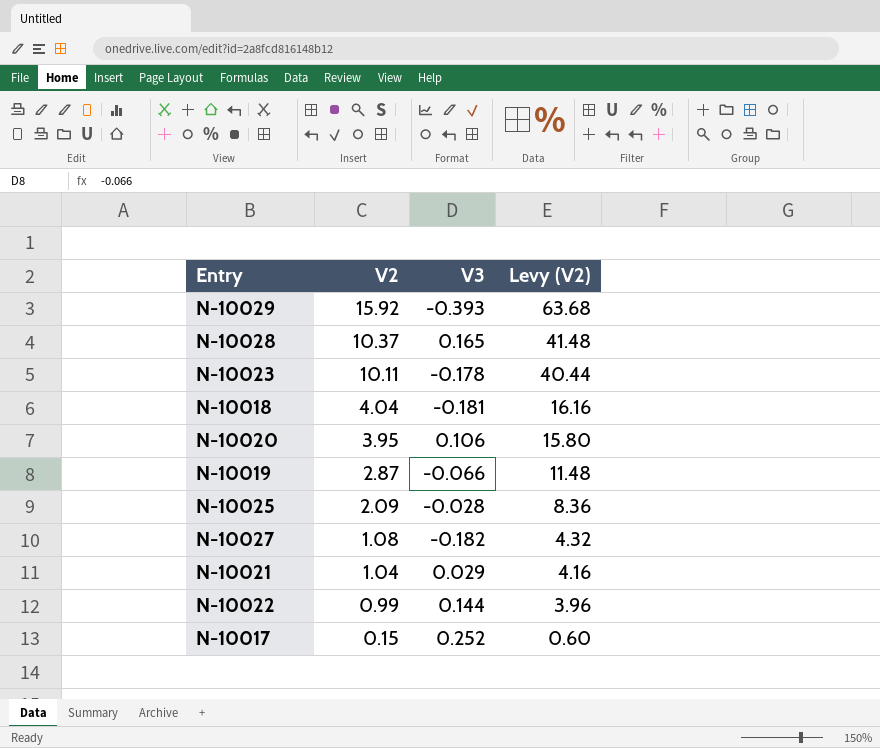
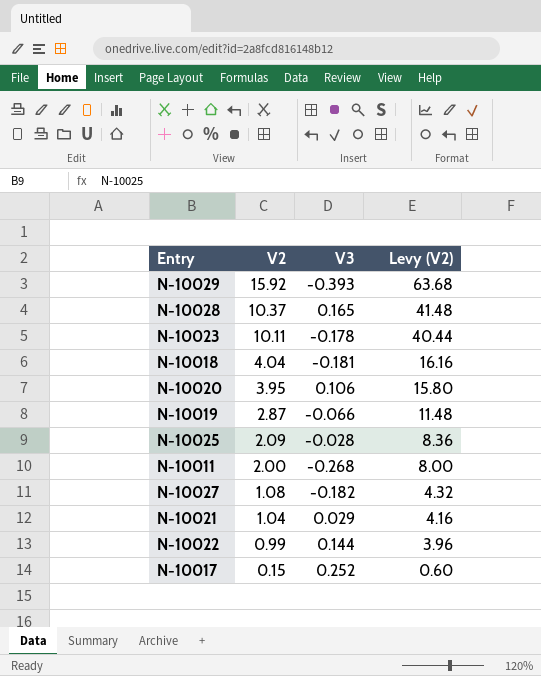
row N-10011: none -> 2.00 | -0.268 | 8.00

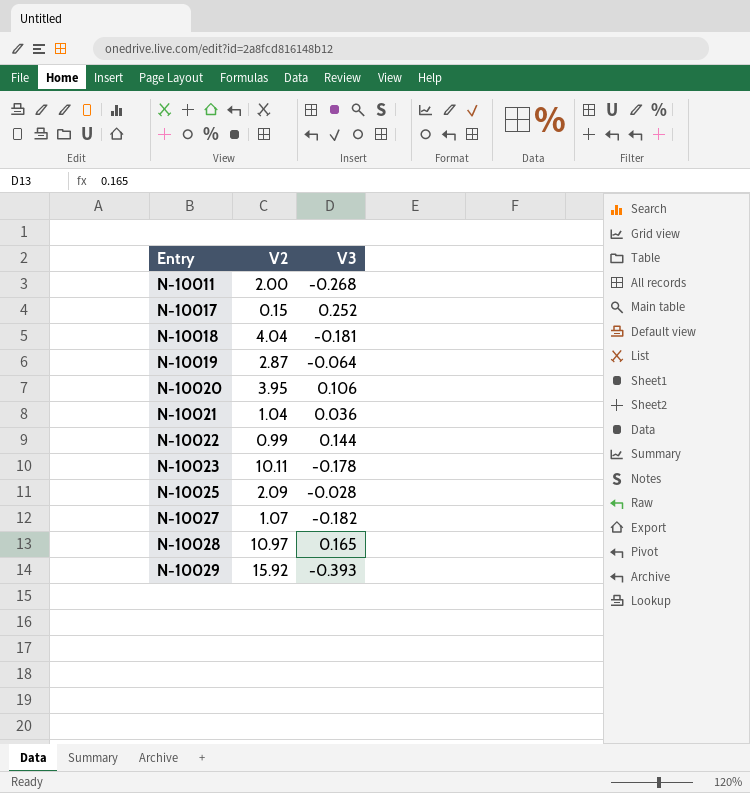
row order: V2 descending -> Entry ascending
column Levy (V2) | formula: [V2] * 4 -> none
N-10019 | V3: -0.066 -> -0.064
N-10021 | V3: 0.029 -> 0.036
N-10027 | V2: 1.08 -> 1.07
N-10028 | V2: 10.37 -> 10.97

